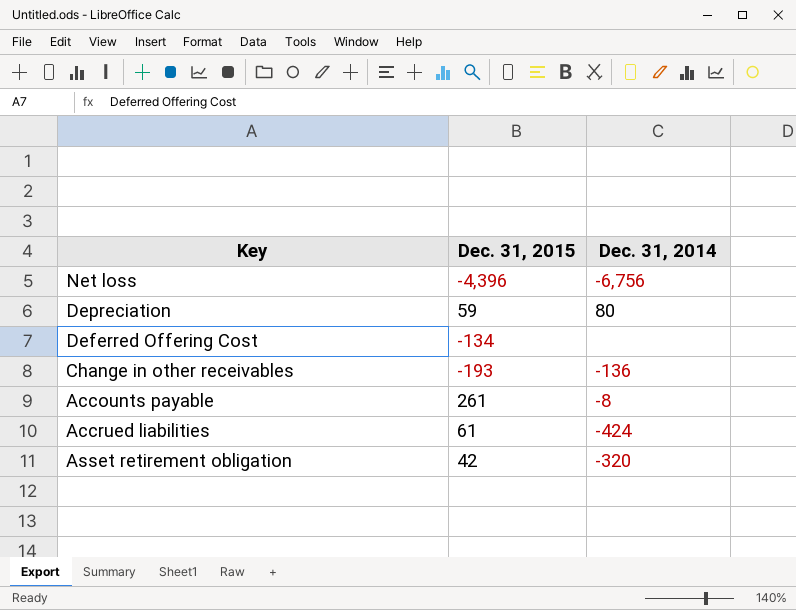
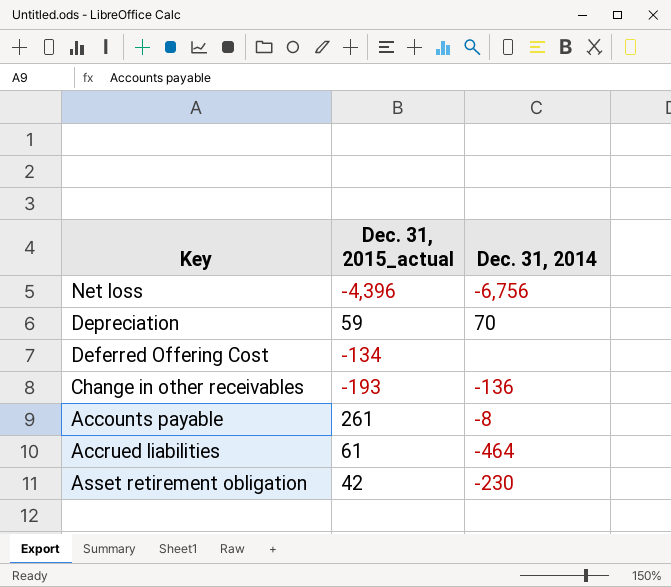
column name: Dec. 31, 2015 -> Dec. 31, 2015_actual
Depreciation | Dec. 31, 2014: 80 -> 70
Accrued liabilities | Dec. 31, 2014: -424 -> -464
Asset retirement obligation | Dec. 31, 2014: -320 -> -230

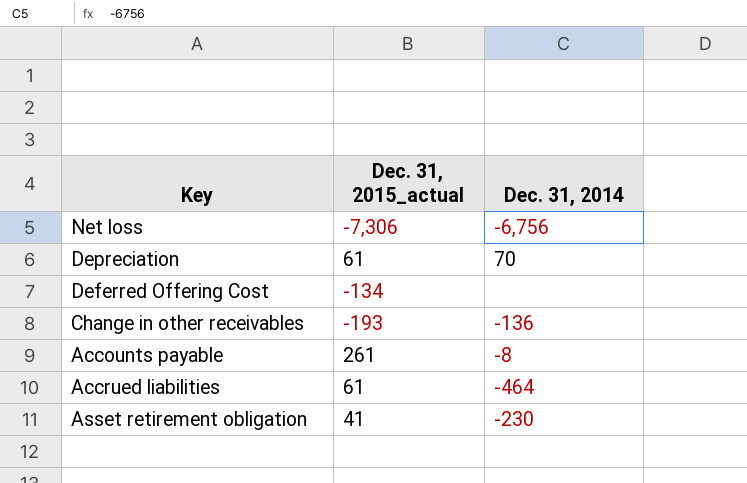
Net loss | Dec. 31, 2015_actual: -4,396 -> -7,306
Depreciation | Dec. 31, 2015_actual: 59 -> 61
Asset retirement obligation | Dec. 31, 2015_actual: 42 -> 41

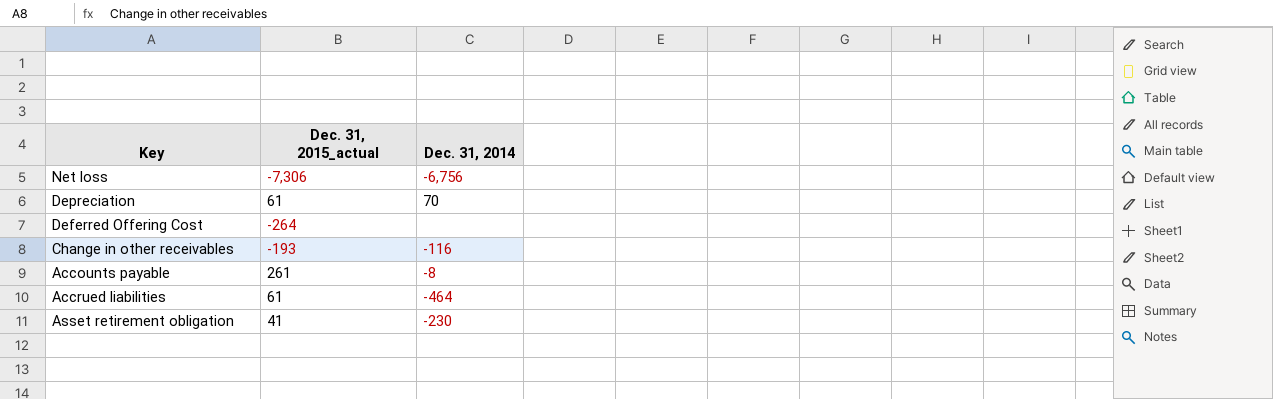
Deferred Offering Cost | Dec. 31, 2015_actual: -134 -> -264
Change in other receivables | Dec. 31, 2014: -136 -> -116

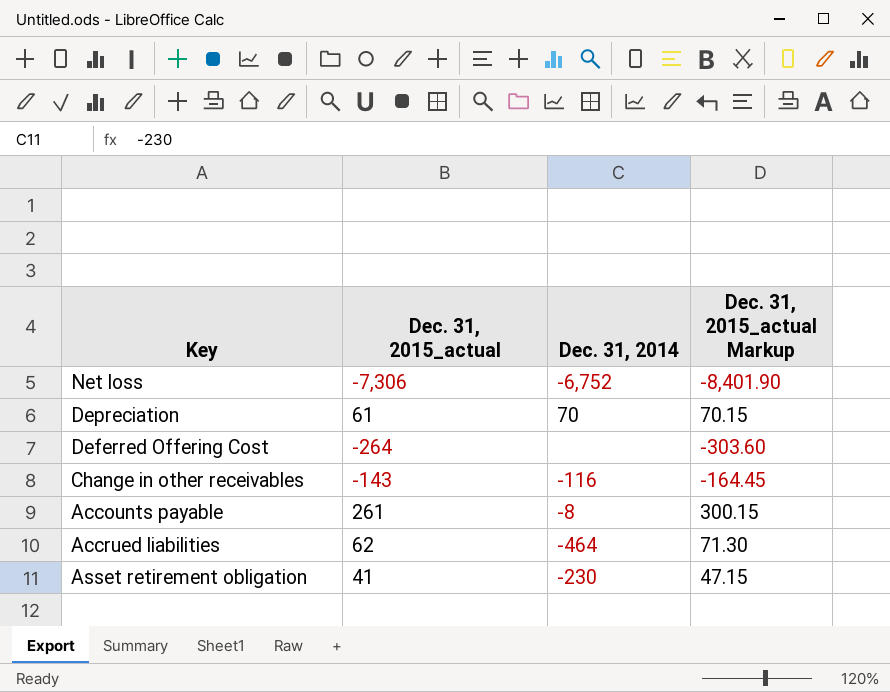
column Dec. 31, 2015_actual Markup | formula: none -> [Dec. 31, 2015_actual] * 1.15
Net loss | Dec. 31, 2014: -6,756 -> -6,752
Change in other receivables | Dec. 31, 2015_actual: -193 -> -143
Accrued liabilities | Dec. 31, 2015_actual: 61 -> 62

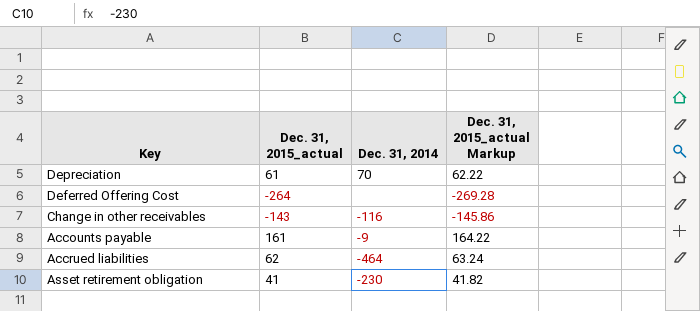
column Dec. 31, 2015_actual Markup | formula: [Dec. 31, 2015_actual] * 1.15 -> [Dec. 31, 2015_actual] * 1.02
row Net loss: -7,306 | -6,752 | -8,401.90 -> none
Accounts payable | Dec. 31, 2015_actual: 261 -> 161
Accounts payable | Dec. 31, 2014: -8 -> -9

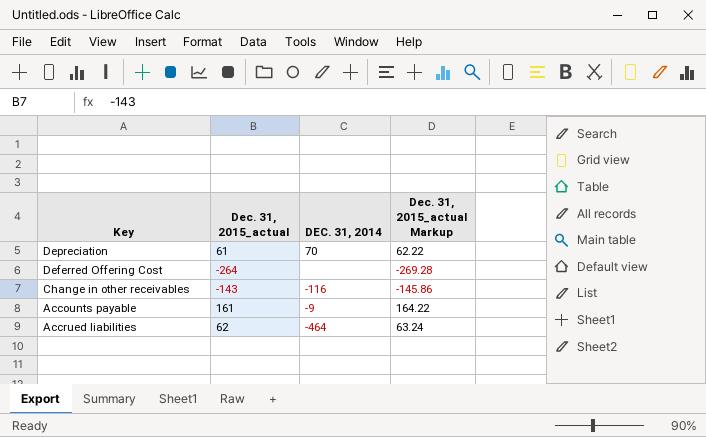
column name: Dec. 31, 2014 -> DEC. 31, 2014
row Asset retirement obligation: 41 | -230 | 41.82 -> none

